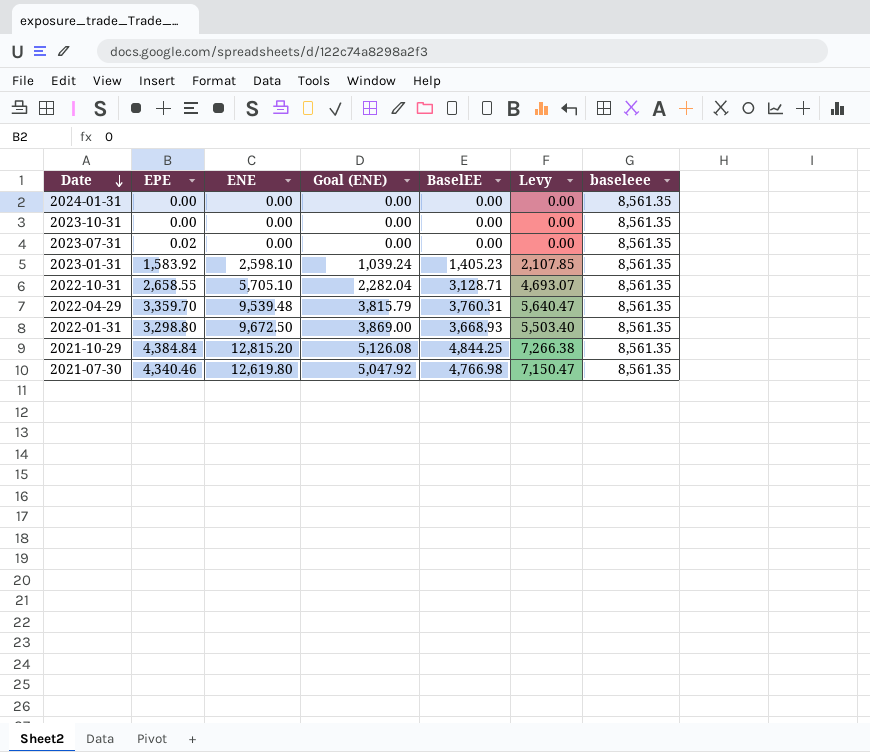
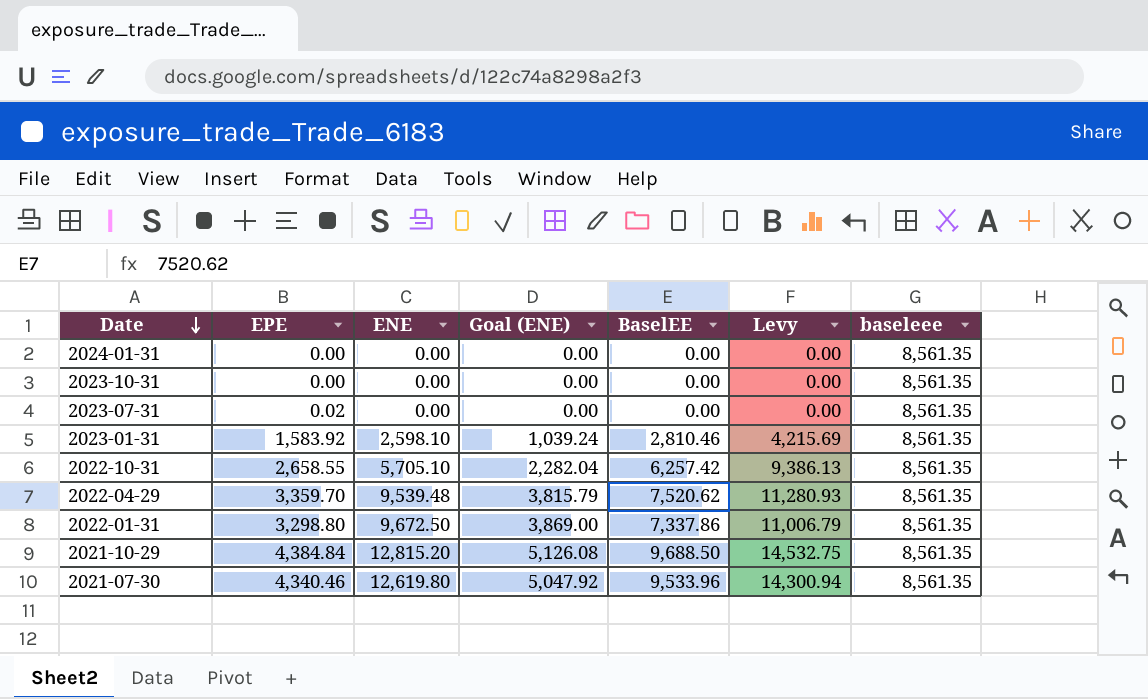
2023-01-31 | BaselEE: 1,405.23 -> 2,810.46
2023-01-31 | Levy: 2,107.85 -> 4,215.69
2022-10-31 | BaselEE: 3,128.71 -> 6,257.42
2022-10-31 | Levy: 4,693.07 -> 9,386.13
2022-04-29 | BaselEE: 3,760.31 -> 7,520.62
2022-04-29 | Levy: 5,640.47 -> 11,280.93
2022-01-31 | BaselEE: 3,668.93 -> 7,337.86
2022-01-31 | Levy: 5,503.40 -> 11,006.79
2021-10-29 | BaselEE: 4,844.25 -> 9,688.50
2021-10-29 | Levy: 7,266.38 -> 14,532.75
2021-07-30 | BaselEE: 4,766.98 -> 9,533.96
2021-07-30 | Levy: 7,150.47 -> 14,300.94

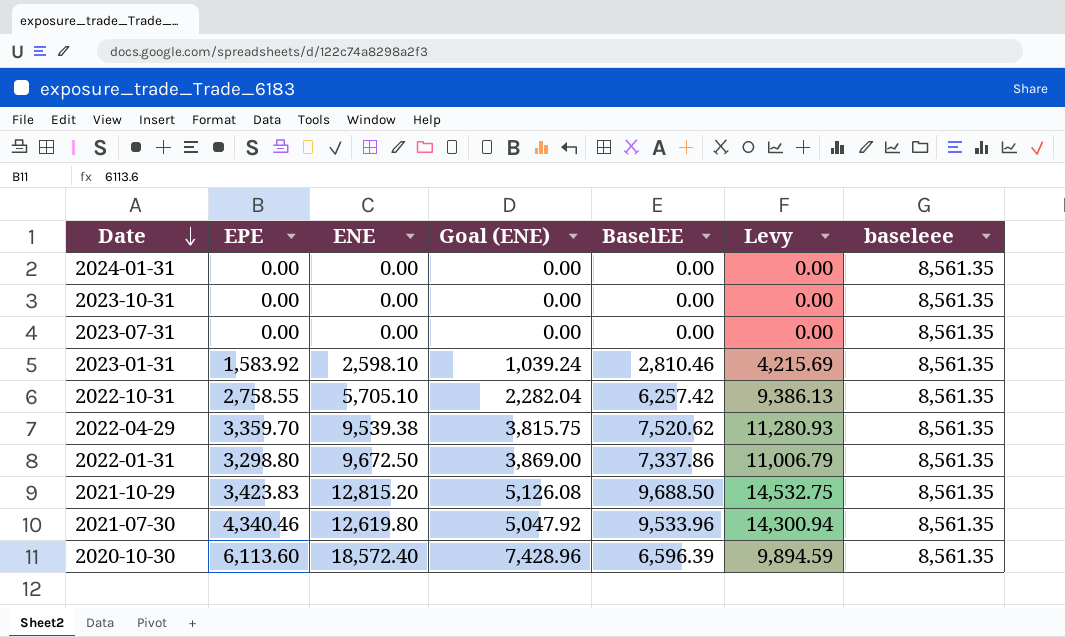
2023-07-31 | EPE: 0.02 -> 0.00
2022-10-31 | EPE: 2,658.55 -> 2,758.55
2022-04-29 | ENE: 9,539.48 -> 9,539.38
2022-04-29 | Goal (ENE): 3,815.79 -> 3,815.75
2021-10-29 | EPE: 4,384.84 -> 3,423.83
row 2020-10-30: none -> 6,113.60 | 18,572.40 | 7,428.96 | 6,596.39 | 9,894.59 | 8,561.35

